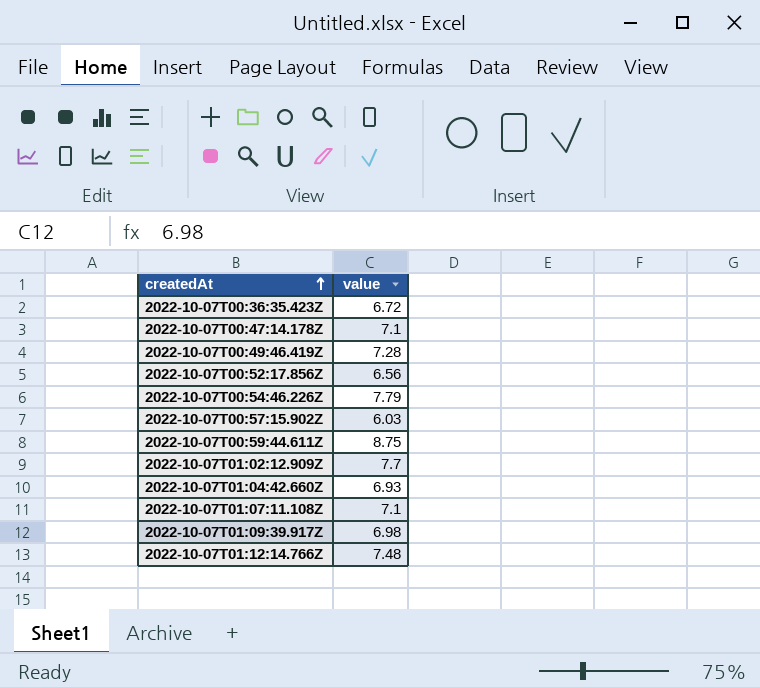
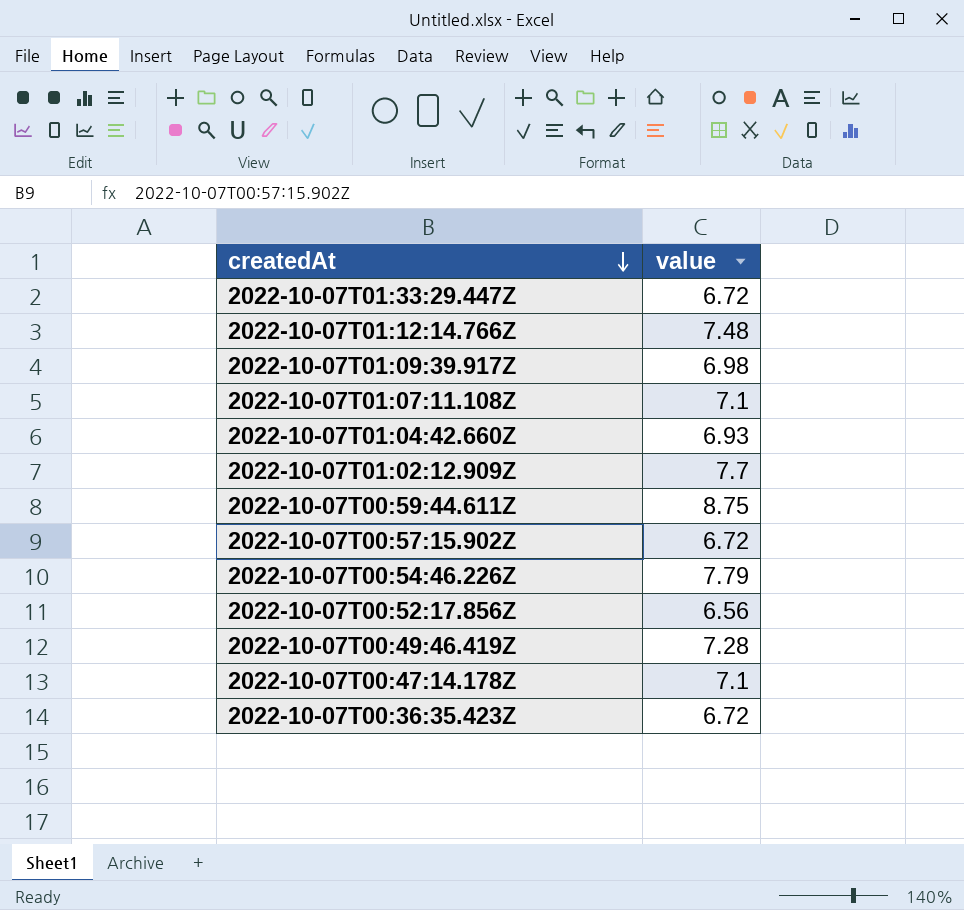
row order: createdAt ascending -> createdAt descending
row 2022-10-07T01:33:29.447Z: none -> 6.72
2022-10-07T00:57:15.902Z | value: 6.03 -> 6.72

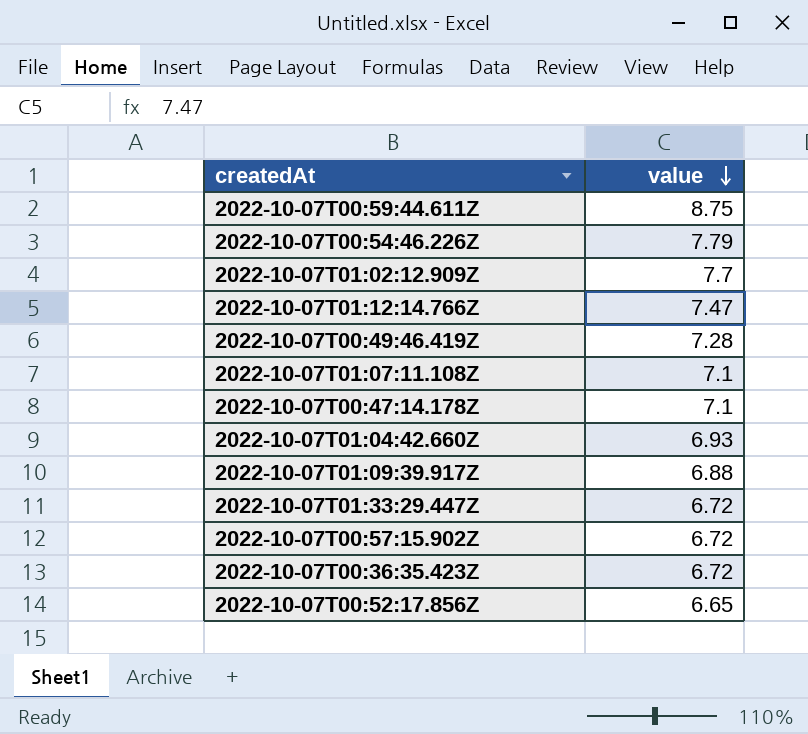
row order: createdAt descending -> value descending
2022-10-07T01:12:14.766Z | value: 7.48 -> 7.47
2022-10-07T01:09:39.917Z | value: 6.98 -> 6.88
2022-10-07T00:52:17.856Z | value: 6.56 -> 6.65

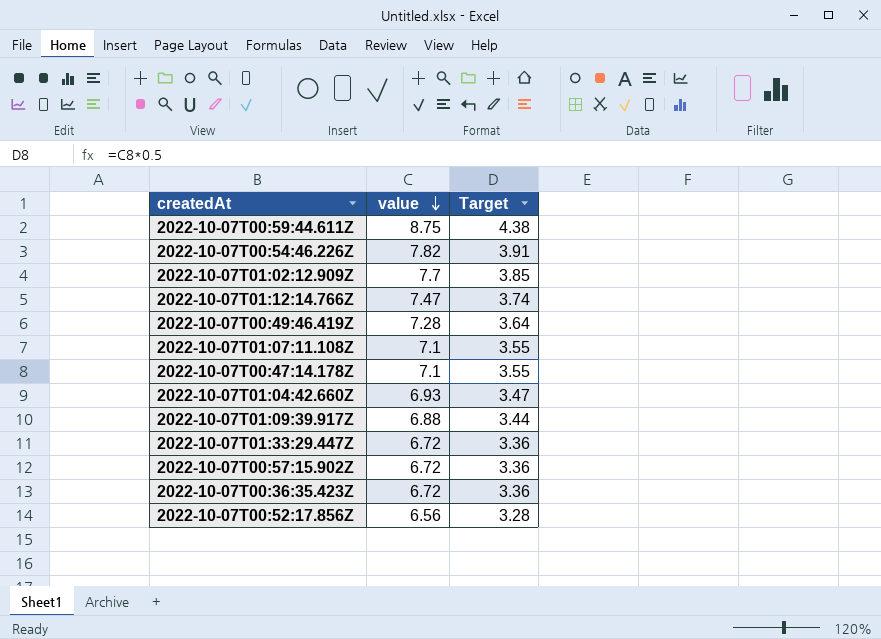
column Target | formula: none -> [value] * 0.5
2022-10-07T00:54:46.226Z | value: 7.79 -> 7.82
2022-10-07T00:52:17.856Z | value: 6.65 -> 6.56

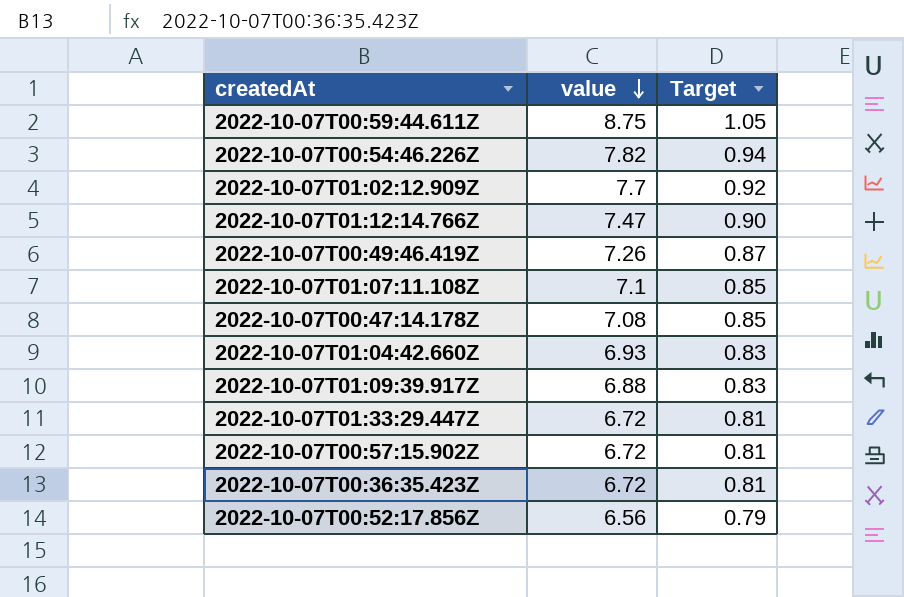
column Target | formula: [value] * 0.5 -> [value] * 0.12
2022-10-07T00:49:46.419Z | value: 7.28 -> 7.26
2022-10-07T00:47:14.178Z | value: 7.1 -> 7.08

